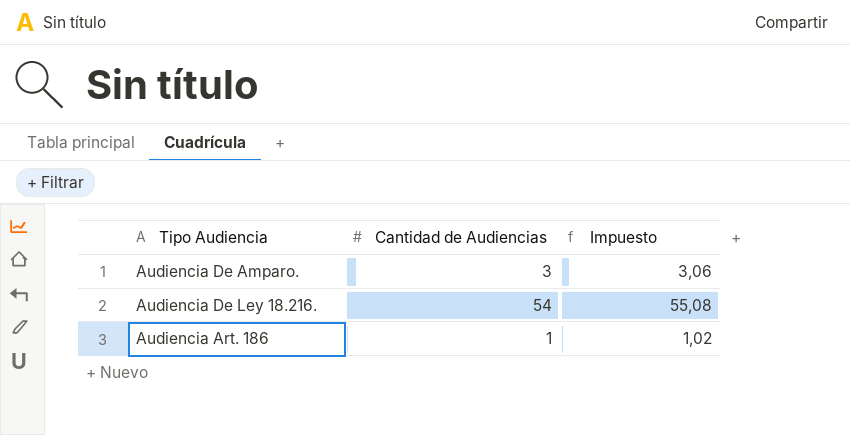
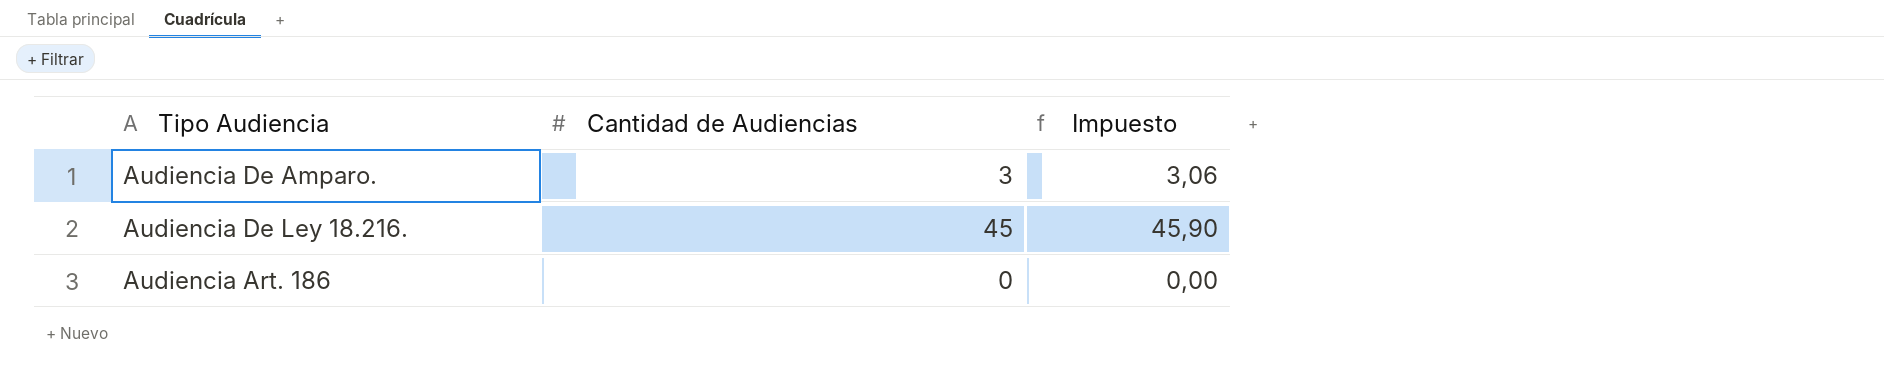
Audiencia De Ley 18.216. | Cantidad de Audiencias: 54 -> 45
Audiencia De Ley 18.216. | Impuesto: 55,08 -> 45,90
Audiencia Art. 186 | Cantidad de Audiencias: 1 -> 0
Audiencia Art. 186 | Impuesto: 1,02 -> 0,00

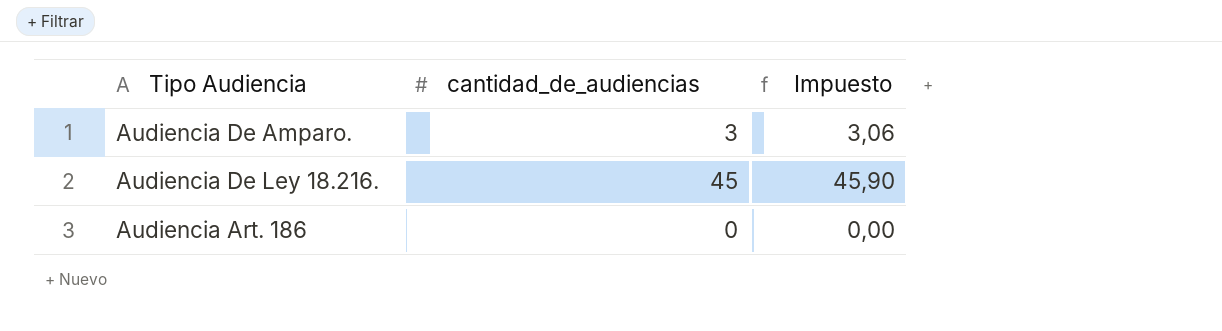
column name: Cantidad de Audiencias -> cantidad_de_audiencias

